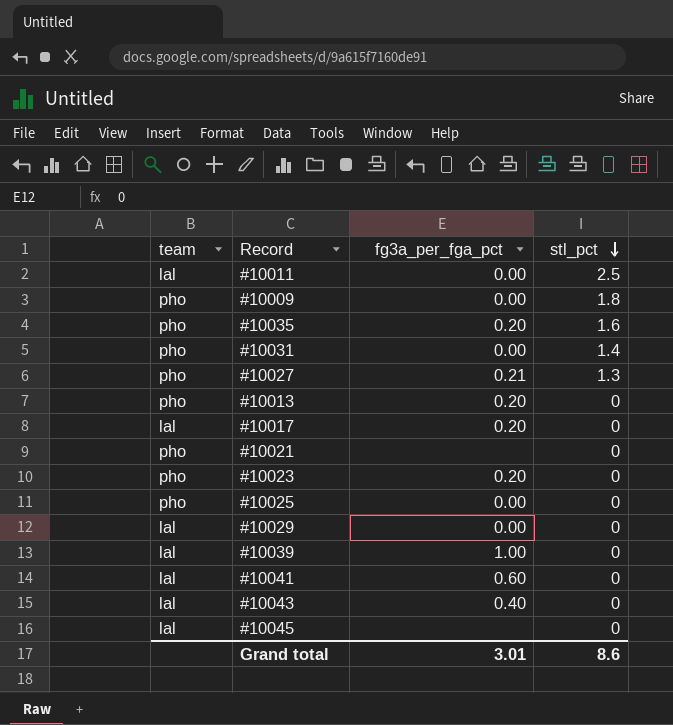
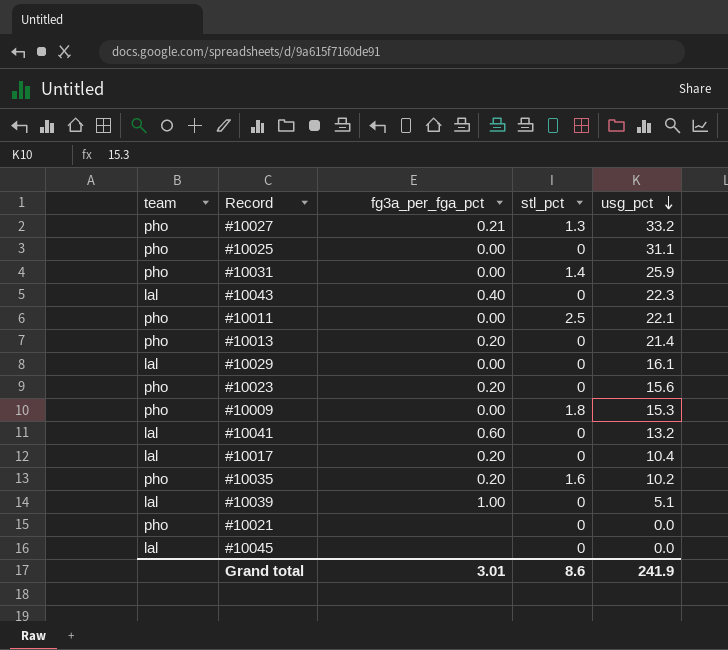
row order: stl_pct descending -> usg_pct descending
column usg_pct | position: none -> 5
#10011 | team: lal -> pho

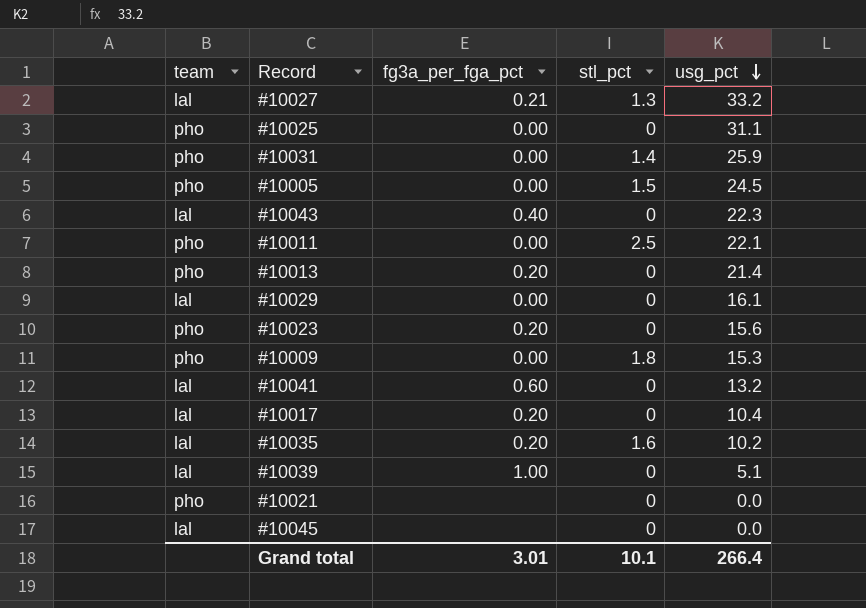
#10027 | team: pho -> lal
row #10005: none -> pho | 0.00 | 1.5 | 24.5
#10035 | team: pho -> lal
Grand total | stl_pct: 8.6 -> 10.1
Grand total | usg_pct: 241.9 -> 266.4

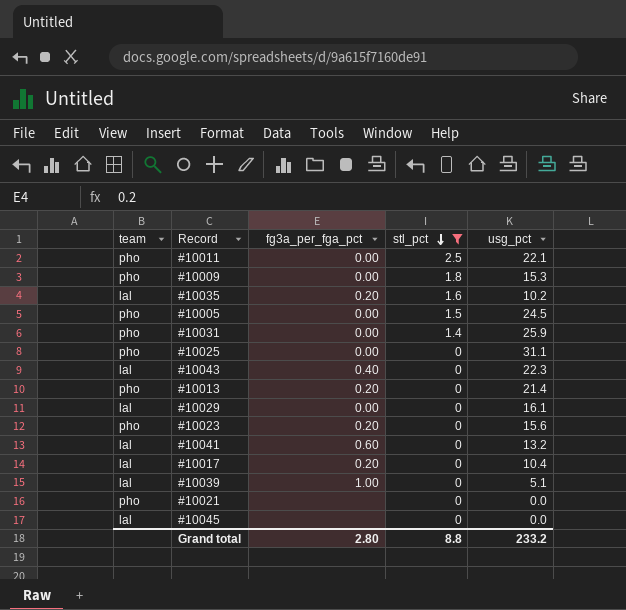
filter: none -> stl_pct != 1.3
row order: usg_pct descending -> stl_pct descending
Grand total | fg3a_per_fga_pct: 3.01 -> 2.80
Grand total | stl_pct: 10.1 -> 8.8
Grand total | usg_pct: 266.4 -> 233.2

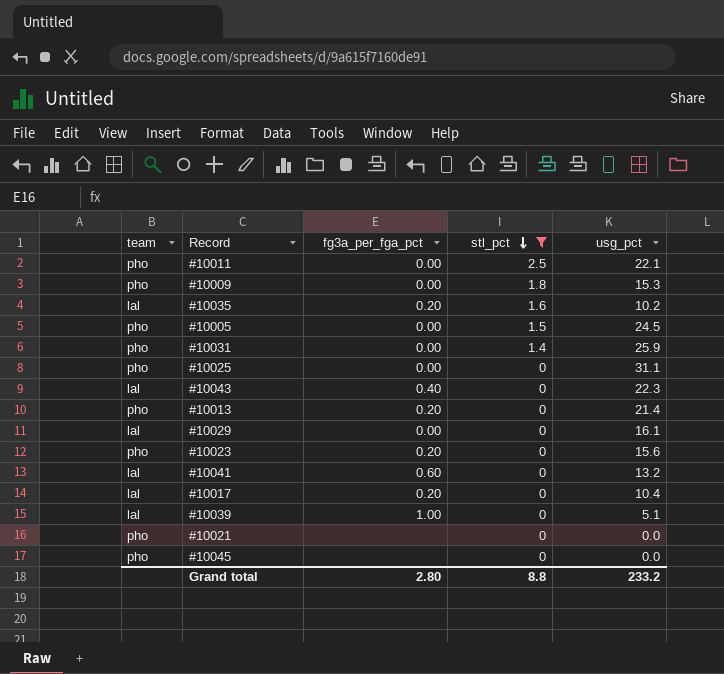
#10045 | team: lal -> pho

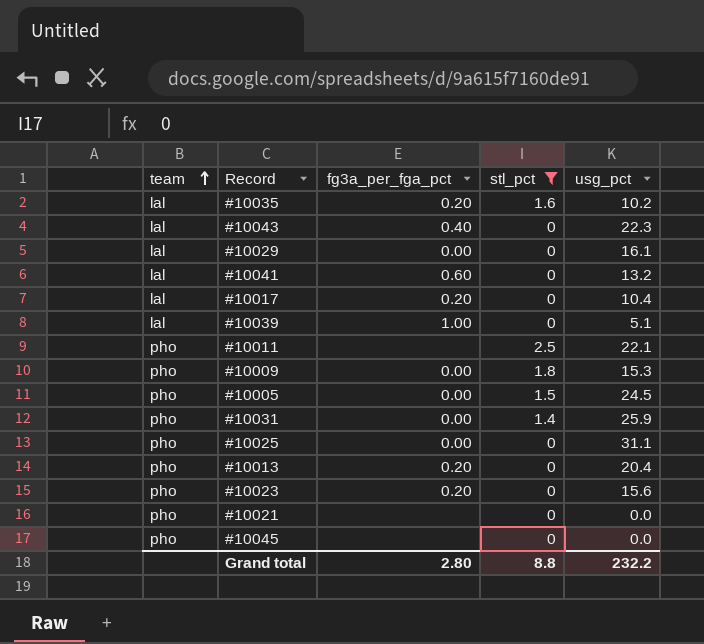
row order: stl_pct descending -> team ascending
#10011 | fg3a_per_fga_pct: 0.00 -> none
#10013 | usg_pct: 21.4 -> 20.4
Grand total | usg_pct: 233.2 -> 232.2

